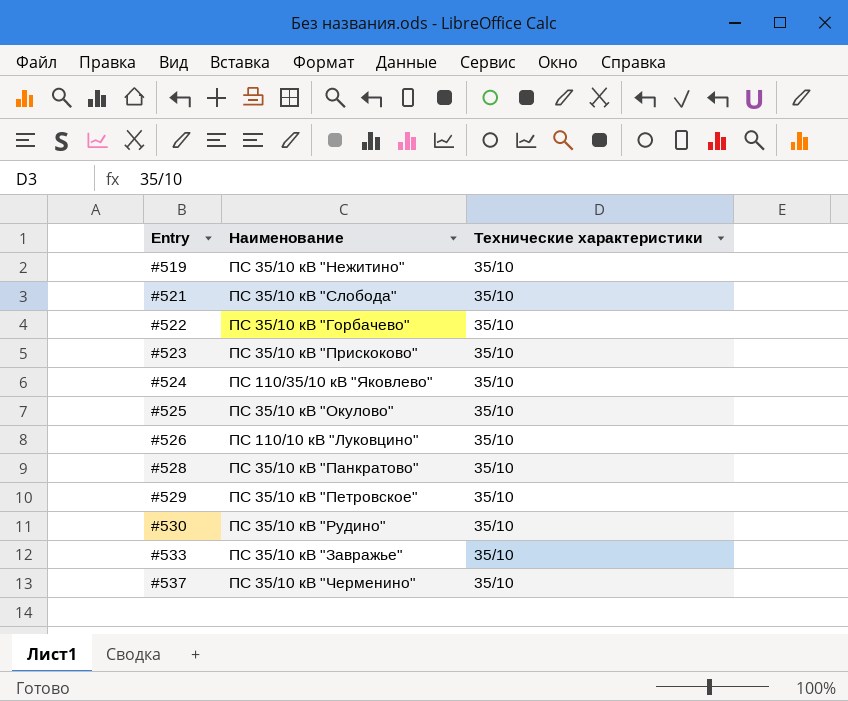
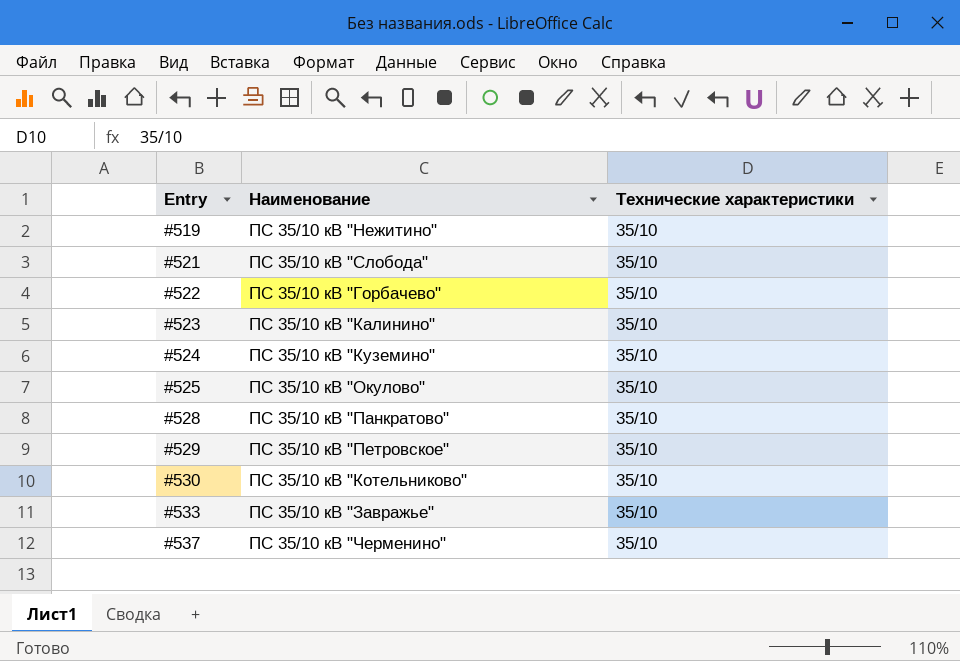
row #526: ПС 110/10 кВ "Луковцино" | 35/10 -> none
#523 | Наименование: ПС 35/10 кВ "Прискоково" -> ПС 35/10 кВ "Калинино"
#524 | Наименование: ПС 110/35/10 кВ "Яковлево" -> ПС 35/10 кВ "Куземино"
#530 | Наименование: ПС 35/10 кВ "Рудино" -> ПС 35/10 кВ "Котельниково"

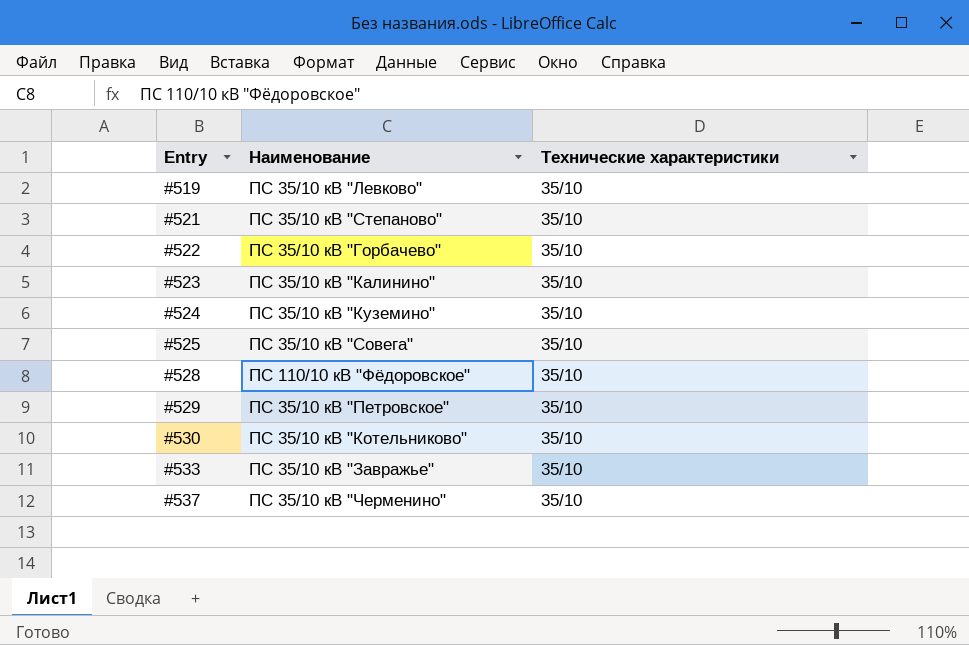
#519 | Наименование: ПС 35/10 кВ "Нежитино" -> ПС 35/10 кВ "Левково"
#521 | Наименование: ПС 35/10 кВ "Слобода" -> ПС 35/10 кВ "Степаново"
#525 | Наименование: ПС 35/10 кВ "Окулово" -> ПС 35/10 кВ "Совега"
#528 | Наименование: ПС 35/10 кВ "Панкратово" -> ПС 110/10 кВ "Фёдоровское"

